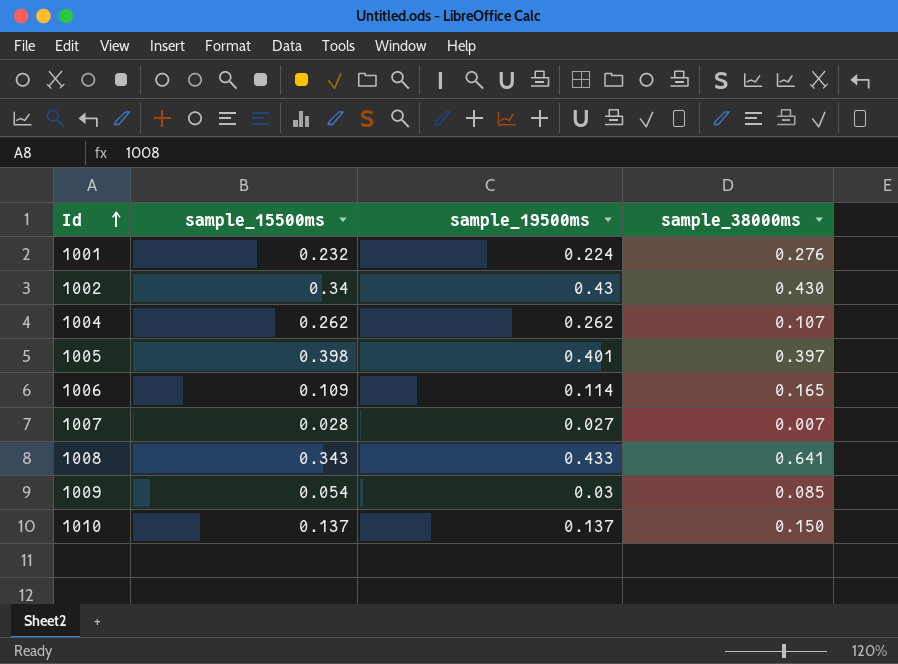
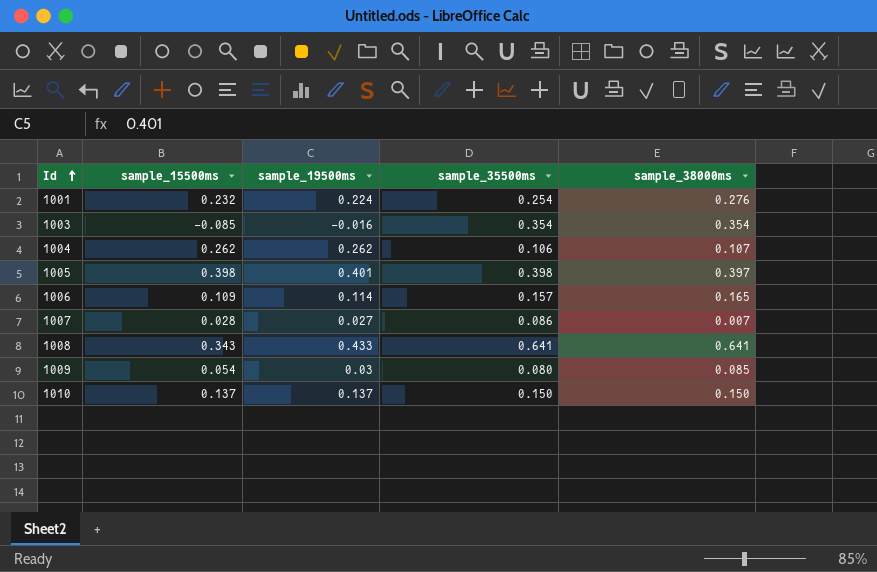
column sample_35500ms | position: none -> 4
row 1002: 0.34 | 0.43 | 0.430 -> none
row 1003: none -> -0.085 | -0.016 | 0.354 | 0.354

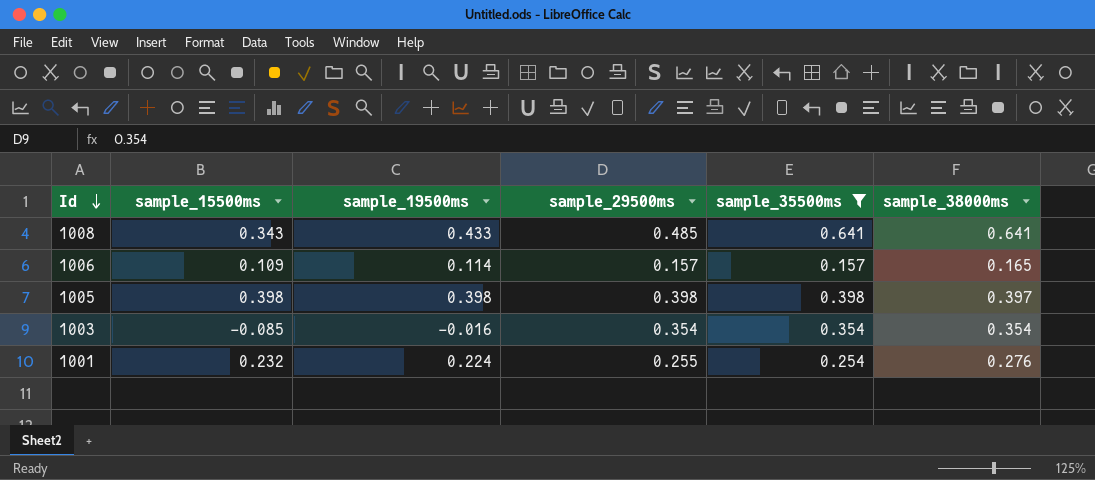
filter: none -> sample_35500ms >= 0.157
row order: Id ascending -> Id descending
column sample_29500ms | position: none -> 4
1005 | sample_19500ms: 0.401 -> 0.398

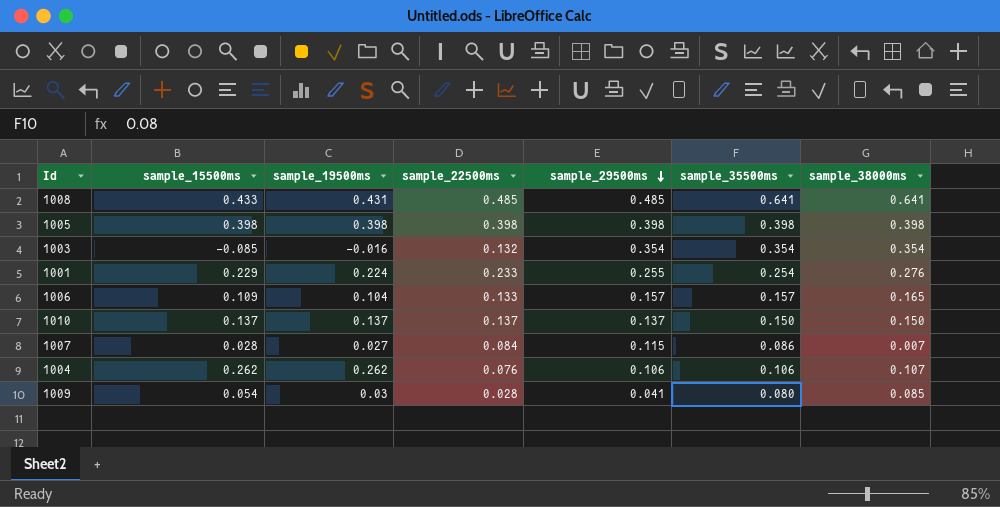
filter: sample_35500ms >= 0.157 -> none
row order: Id descending -> sample_29500ms descending
column sample_22500ms | position: none -> 4
1008 | sample_15500ms: 0.343 -> 0.433
1008 | sample_19500ms: 0.433 -> 0.431
1005 | sample_38000ms: 0.397 -> 0.398
1001 | sample_15500ms: 0.232 -> 0.229
1006 | sample_19500ms: 0.114 -> 0.104

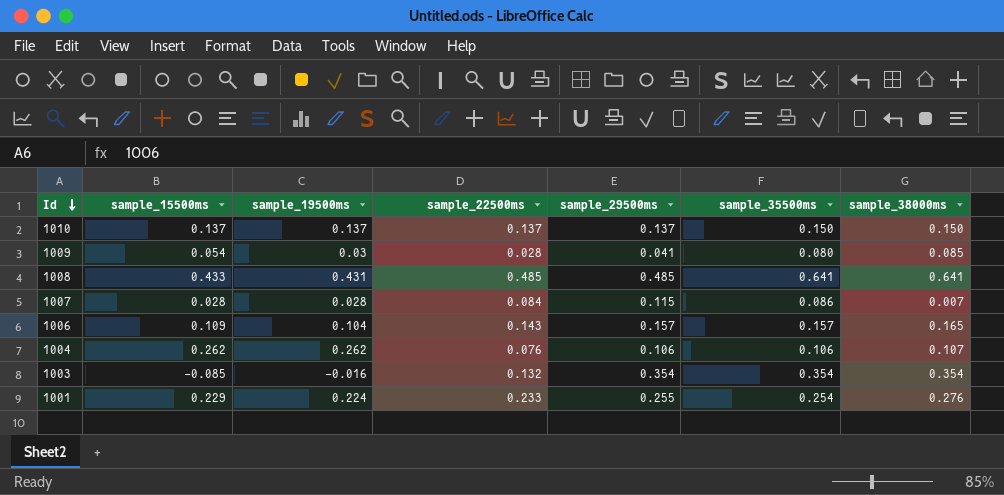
row order: sample_29500ms descending -> Id descending
row 1005: 0.398 | 0.398 | 0.398 | 0.398 | 0.398 | 0.398 -> none
1007 | sample_19500ms: 0.027 -> 0.028
1006 | sample_22500ms: 0.133 -> 0.143

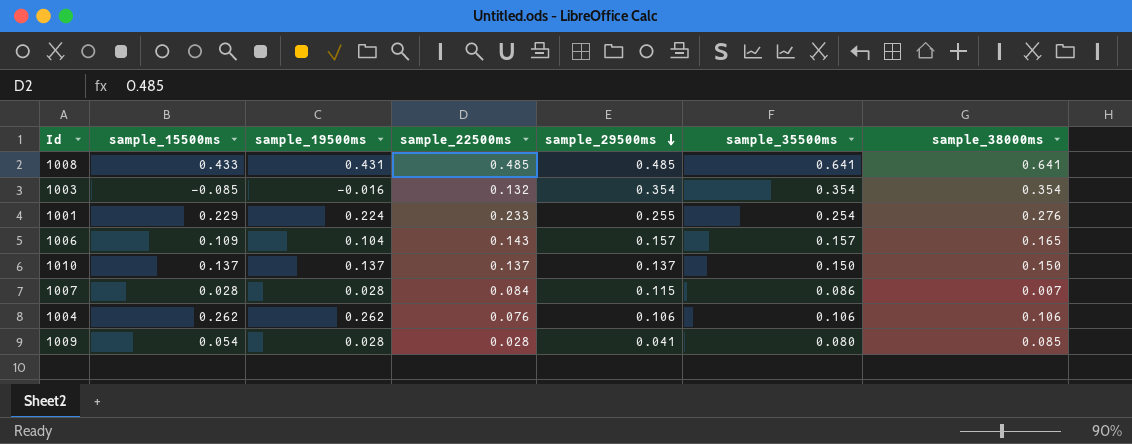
row order: Id descending -> sample_29500ms descending
1004 | sample_38000ms: 0.107 -> 0.106
1009 | sample_19500ms: 0.03 -> 0.028

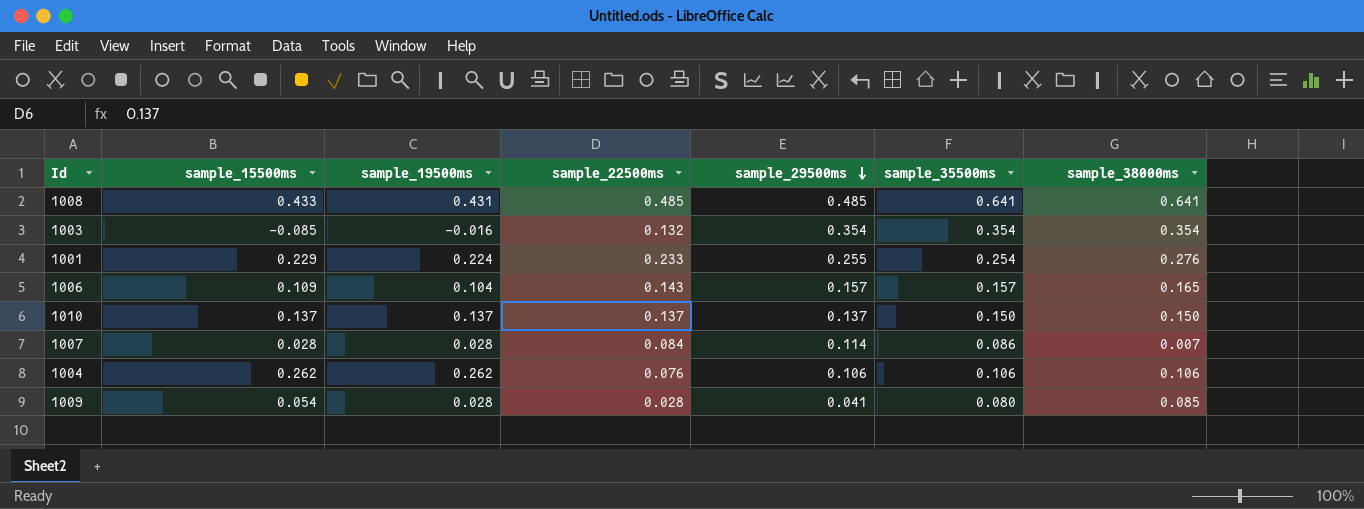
1007 | sample_29500ms: 0.115 -> 0.114

